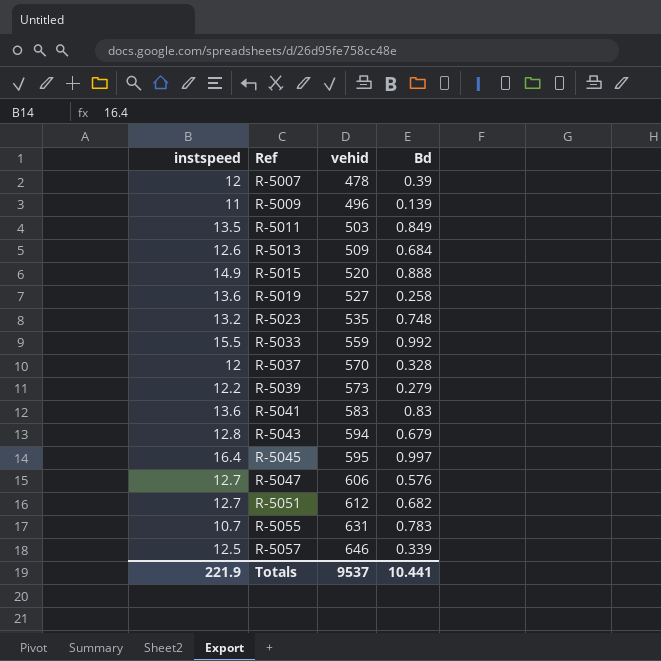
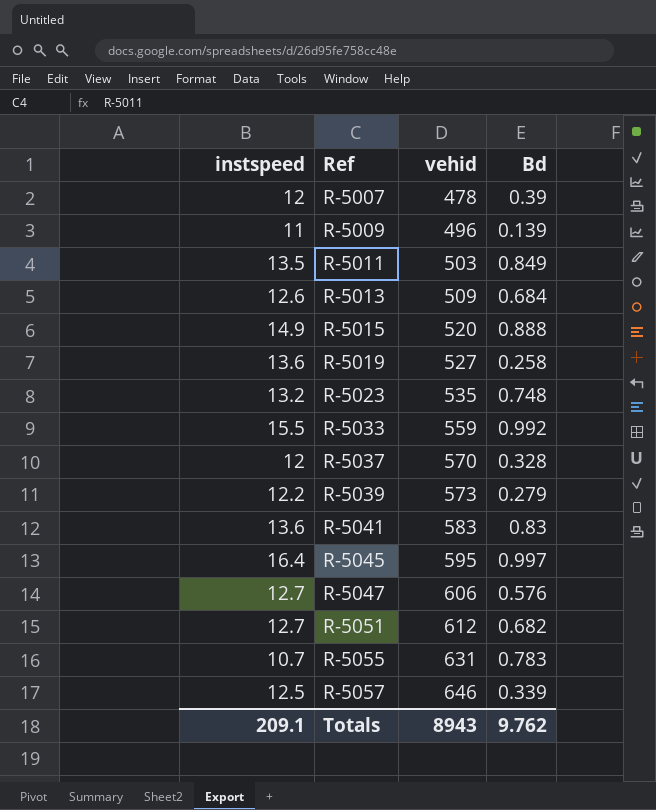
row R-5043: 12.8 | 594 | 0.679 -> none
Totals | instspeed: 221.9 -> 209.1
Totals | vehid: 9537 -> 8943
Totals | Bd: 10.441 -> 9.762

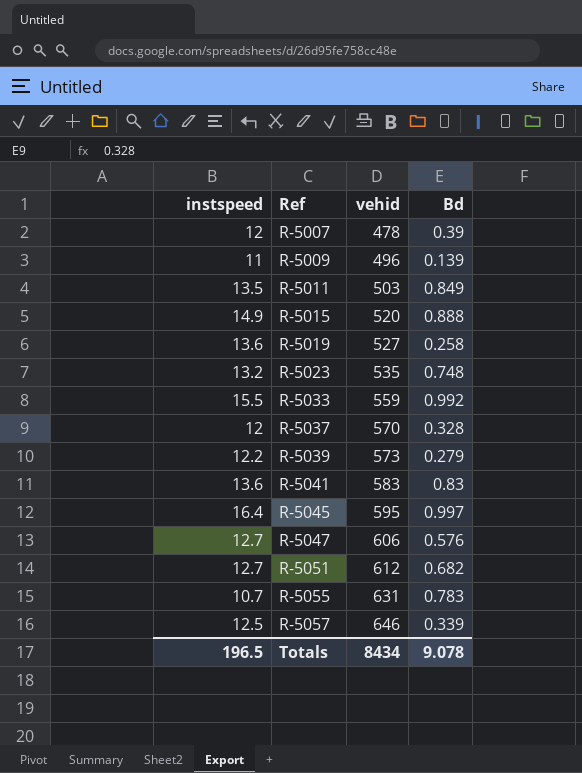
row R-5013: 12.6 | 509 | 0.684 -> none
Totals | instspeed: 209.1 -> 196.5
Totals | vehid: 8943 -> 8434
Totals | Bd: 9.762 -> 9.078

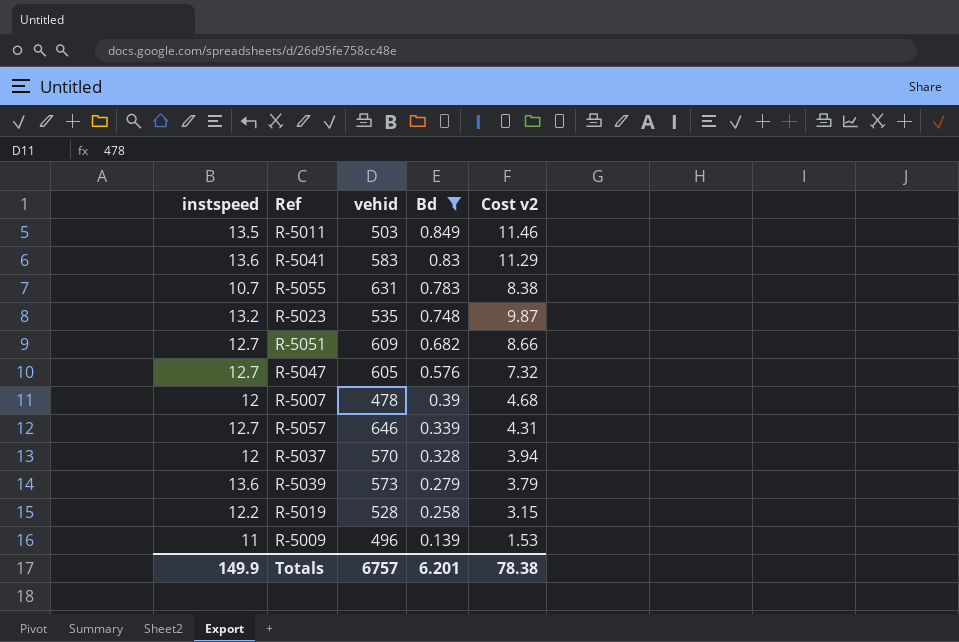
filter: none -> Bd <= 0.849
row order: Ref ascending -> Bd descending
column Cost v2 | formula: none -> [instspeed] * [Bd]
R-5051 | vehid: 612 -> 609
R-5047 | vehid: 606 -> 605
R-5057 | instspeed: 12.5 -> 12.7
R-5039 | instspeed: 12.2 -> 13.6
R-5019 | instspeed: 13.6 -> 12.2
R-5019 | vehid: 527 -> 528
Totals | instspeed: 196.5 -> 149.9
Totals | vehid: 8434 -> 6757
Totals | Bd: 9.078 -> 6.201

